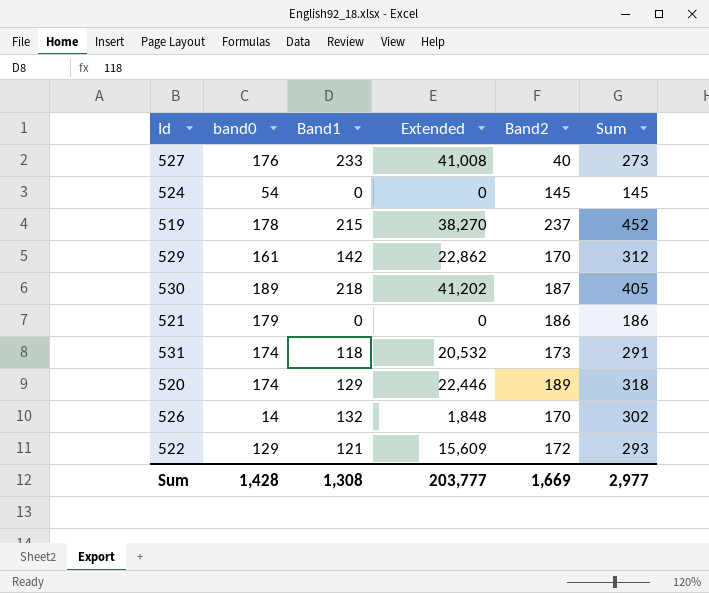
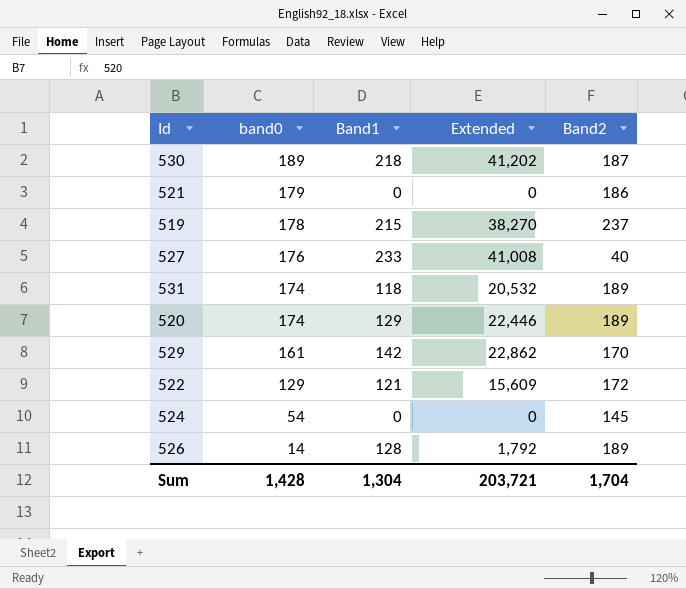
row order: none -> band0 descending
column Sum | formula: [Band1] + [Band2] -> none
531 | Band2: 173 -> 189
526 | Band1: 132 -> 128
526 | Extended: 1,848 -> 1,792
526 | Band2: 170 -> 189
Sum | Band1: 1,308 -> 1,304
Sum | Extended: 203,777 -> 203,721
Sum | Band2: 1,669 -> 1,704

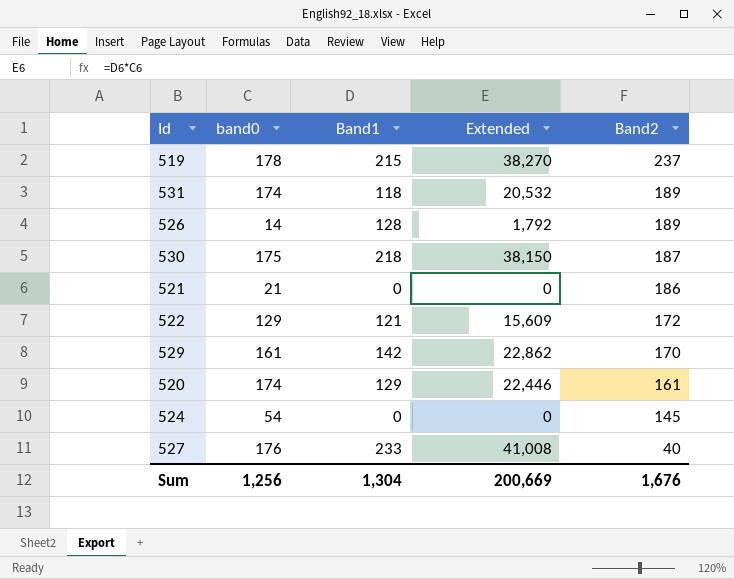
row order: band0 descending -> Band2 descending
530 | band0: 189 -> 175
530 | Extended: 41,202 -> 38,150
521 | band0: 179 -> 21
520 | Band2: 189 -> 161
Sum | band0: 1,428 -> 1,256
Sum | Extended: 203,721 -> 200,669
Sum | Band2: 1,704 -> 1,676

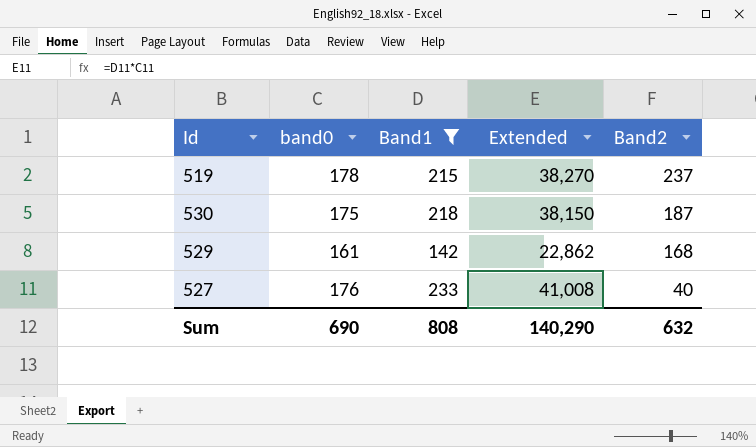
filter: none -> Band1 >= 142
529 | Band2: 170 -> 168
Sum | band0: 1,256 -> 690
Sum | Band1: 1,304 -> 808
Sum | Extended: 200,669 -> 140,290
Sum | Band2: 1,676 -> 632

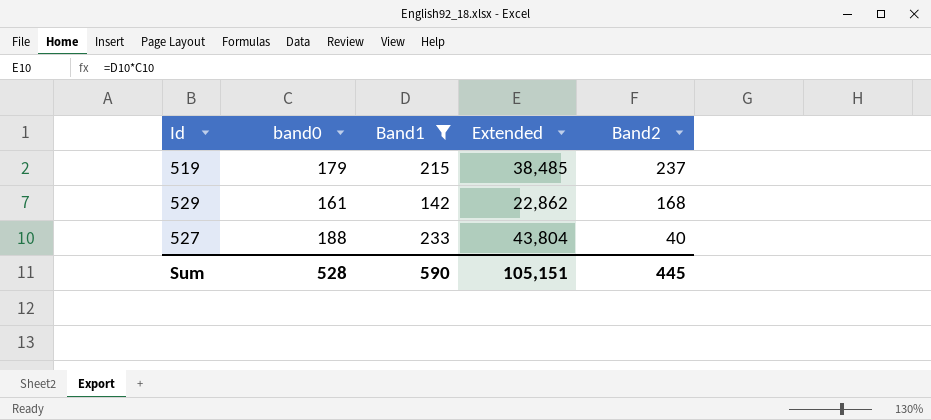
row 530: 175 | 218 | 38,150 | 187 -> none
519 | band0: 178 -> 179
519 | Extended: 38,270 -> 38,485
527 | band0: 176 -> 188
527 | Extended: 41,008 -> 43,804
Sum | band0: 690 -> 528
Sum | Band1: 808 -> 590
Sum | Extended: 140,290 -> 105,151
Sum | Band2: 632 -> 445

